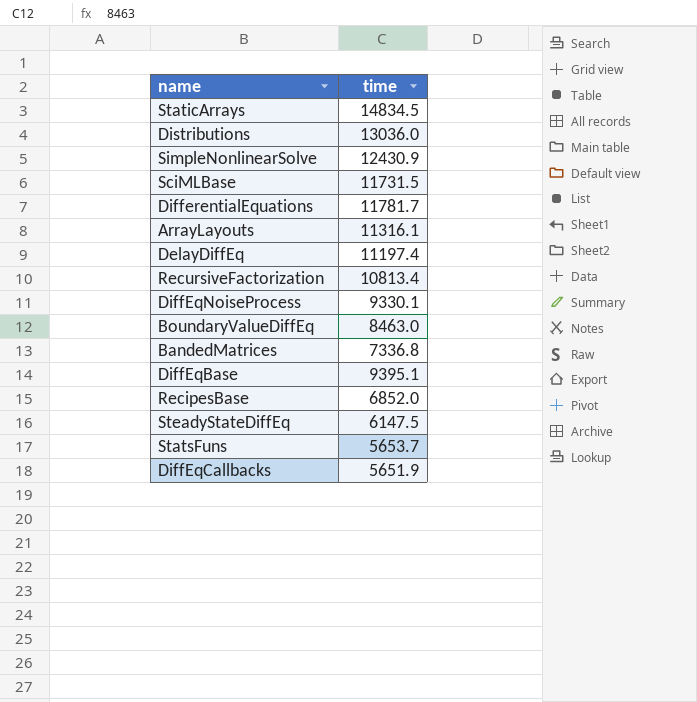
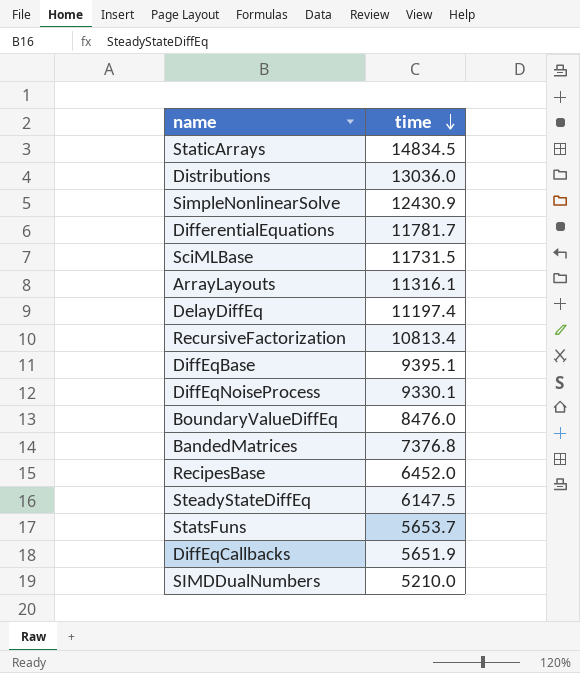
row order: none -> time descending
BoundaryValueDiffEq | time: 8463.0 -> 8476.0
BandedMatrices | time: 7336.8 -> 7376.8
RecipesBase | time: 6852.0 -> 6452.0
row SIMDDualNumbers: none -> 5210.0

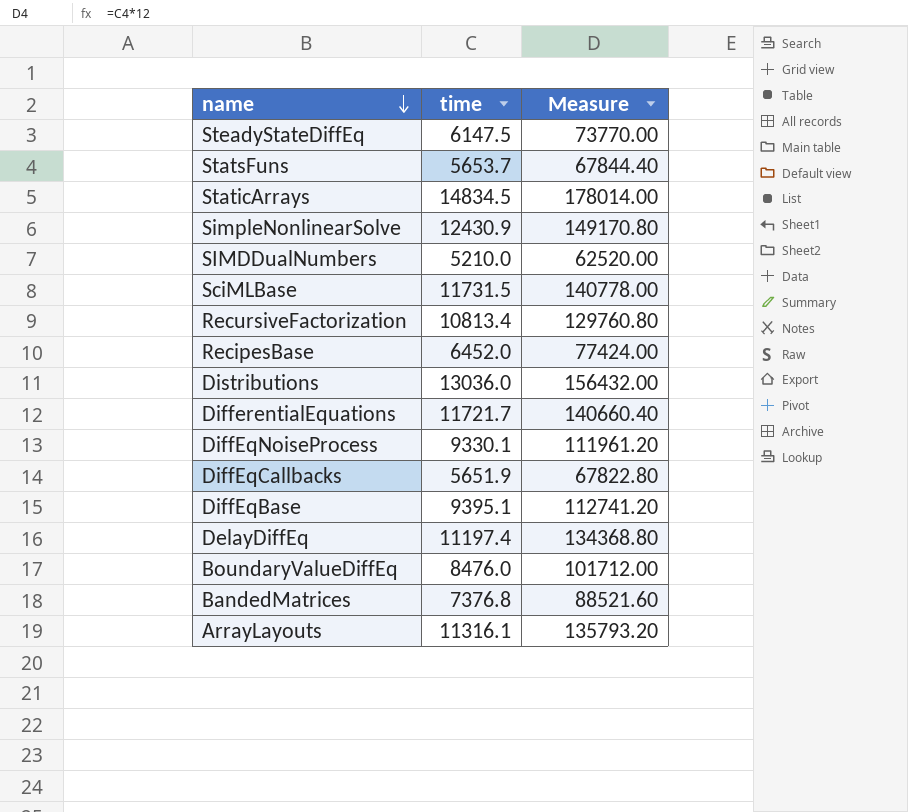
row order: time descending -> name descending
column Measure | formula: none -> [time] * 12
DifferentialEquations | time: 11781.7 -> 11721.7

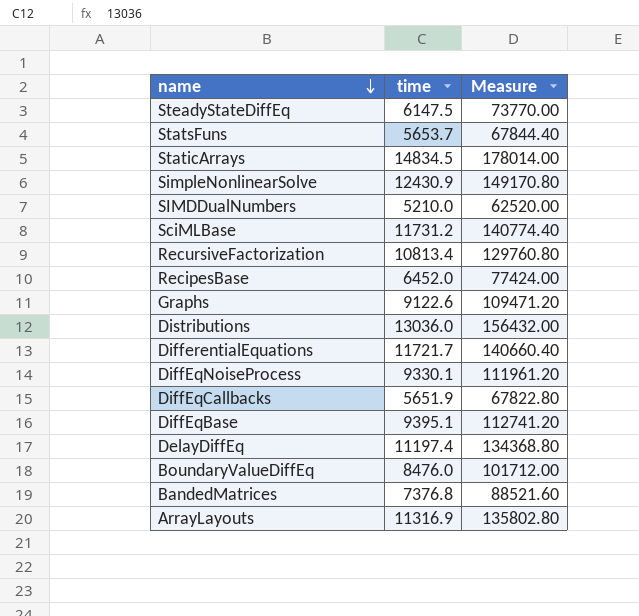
SciMLBase | time: 11731.5 -> 11731.2
SciMLBase | Measure: 140778.00 -> 140774.40
row Graphs: none -> 9122.6 | 109471.20
ArrayLayouts | time: 11316.1 -> 11316.9
ArrayLayouts | Measure: 135793.20 -> 135802.80

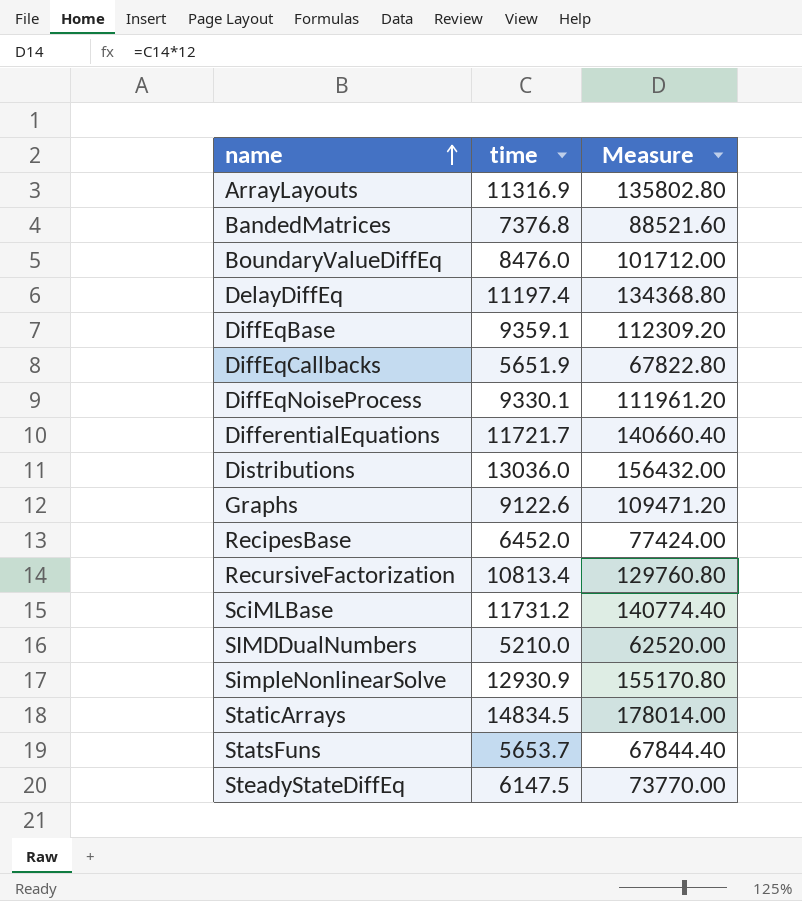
row order: name descending -> name ascending
DiffEqBase | time: 9395.1 -> 9359.1
DiffEqBase | Measure: 112741.20 -> 112309.20
SimpleNonlinearSolve | time: 12430.9 -> 12930.9
SimpleNonlinearSolve | Measure: 149170.80 -> 155170.80

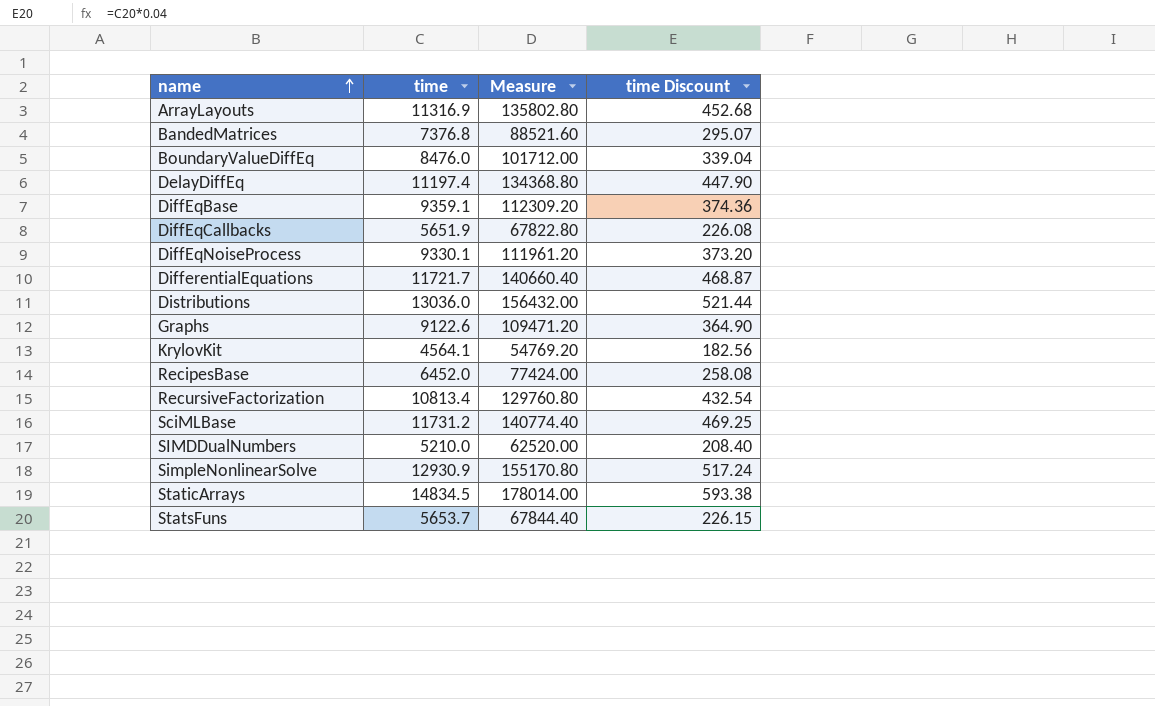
column time Discount | formula: none -> [time] * 0.04
row SteadyStateDiffEq: 6147.5 | 73770.00 -> none
row KrylovKit: none -> 4564.1 | 54769.20 | 182.56

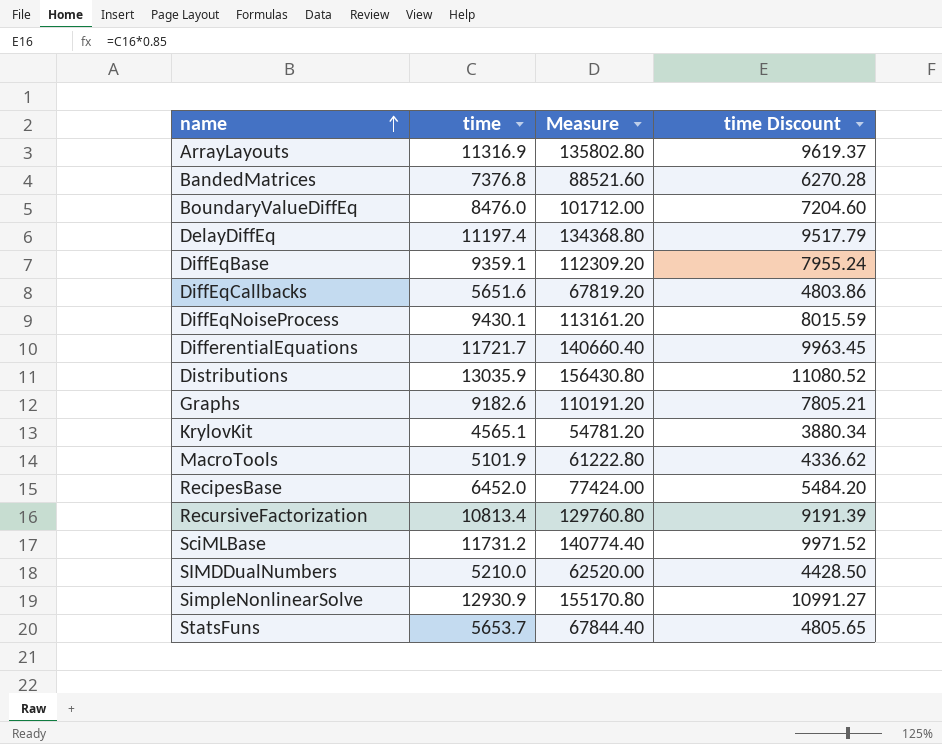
column time Discount | formula: [time] * 0.04 -> [time] * 0.85
row StaticArrays: 14834.5 | 178014.00 | 593.38 -> none
DiffEqCallbacks | time: 5651.9 -> 5651.6
DiffEqCallbacks | Measure: 67822.80 -> 67819.20
DiffEqNoiseProcess | time: 9330.1 -> 9430.1
DiffEqNoiseProcess | Measure: 111961.20 -> 113161.20
Distributions | time: 13036.0 -> 13035.9
Distributions | Measure: 156432.00 -> 156430.80
Graphs | time: 9122.6 -> 9182.6
Graphs | Measure: 109471.20 -> 110191.20
KrylovKit | time: 4564.1 -> 4565.1
KrylovKit | Measure: 54769.20 -> 54781.20
row MacroTools: none -> 5101.9 | 61222.80 | 4336.62

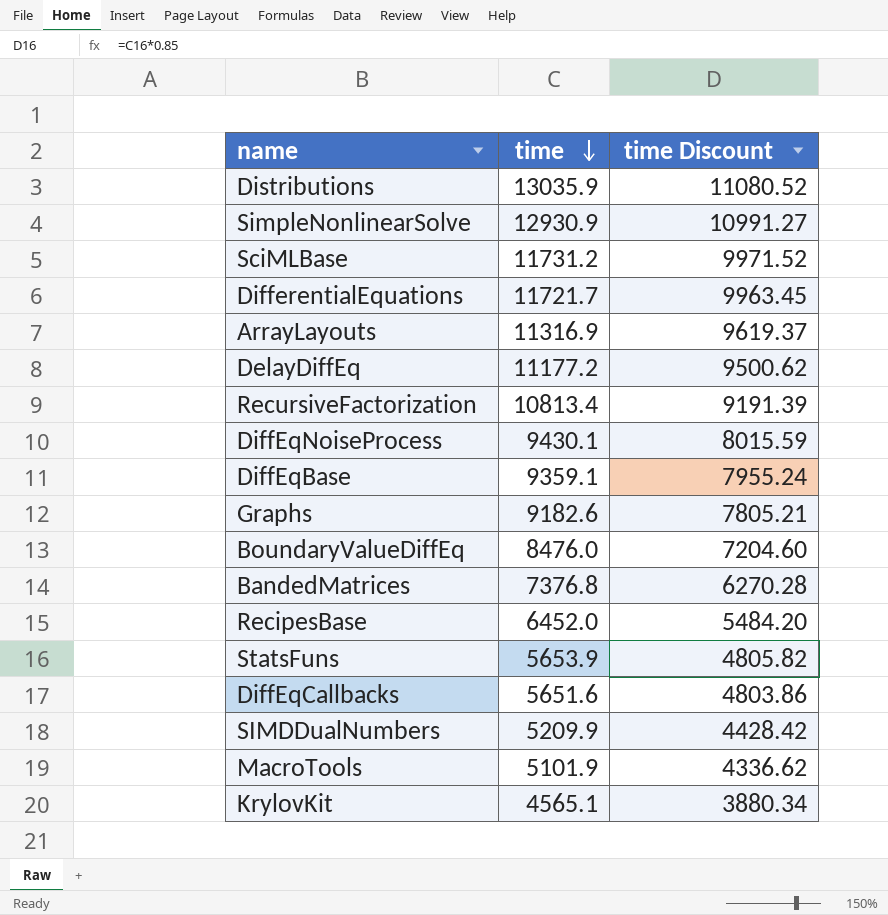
row order: name ascending -> time descending
column Measure | formula: [time] * 12 -> none
DelayDiffEq | time: 11197.4 -> 11177.2
DelayDiffEq | time Discount: 9517.79 -> 9500.62
StatsFuns | time: 5653.7 -> 5653.9
StatsFuns | time Discount: 4805.65 -> 4805.82
SIMDDualNumbers | time: 5210.0 -> 5209.9
SIMDDualNumbers | time Discount: 4428.50 -> 4428.42

